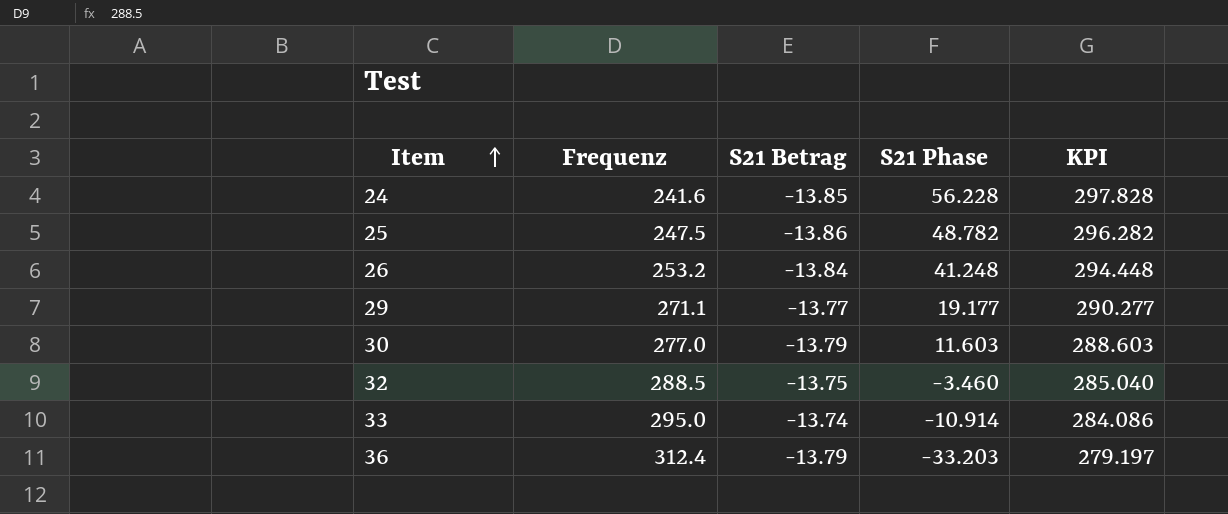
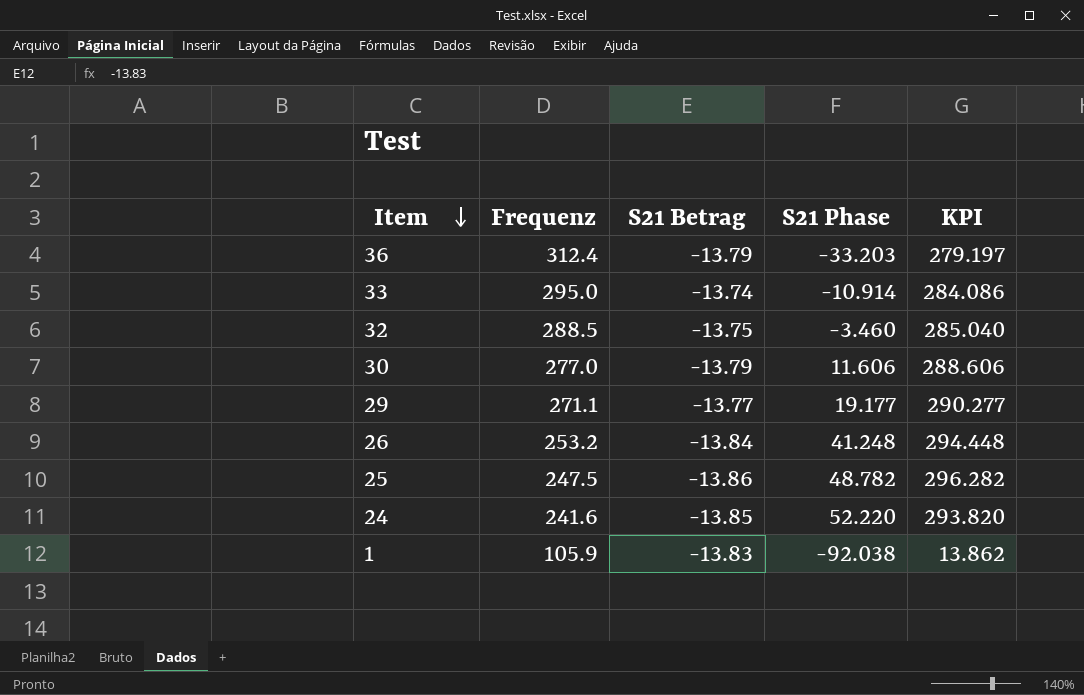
row order: Item ascending -> Item descending
30 | S21 Phase: 11.603 -> 11.606
30 | KPI: 288.603 -> 288.606
24 | S21 Phase: 56.228 -> 52.220
24 | KPI: 297.828 -> 293.820
row 1: none -> 105.9 | -13.83 | -92.038 | 13.862

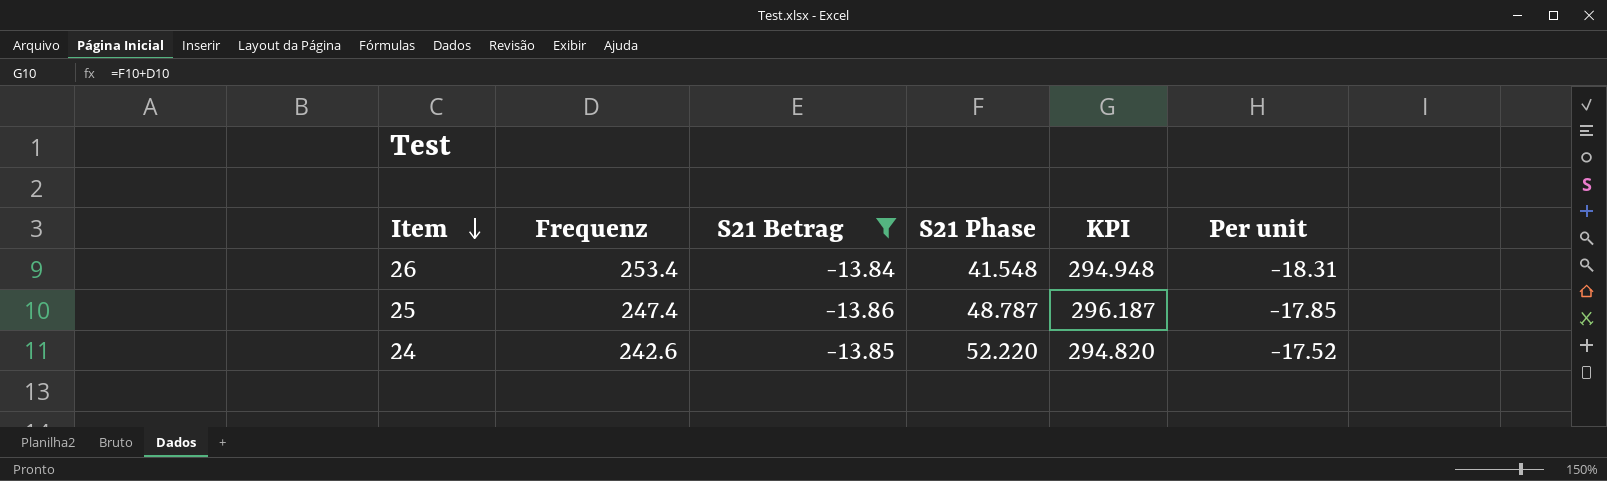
filter: none -> S21 Betrag <= -13.84
column Per unit | formula: none -> [Frequenz] / [S21 Betrag]
26 | Frequenz: 253.2 -> 253.4
26 | S21 Phase: 41.248 -> 41.548
26 | KPI: 294.448 -> 294.948
25 | Frequenz: 247.5 -> 247.4
25 | S21 Phase: 48.782 -> 48.787
25 | KPI: 296.282 -> 296.187
24 | Frequenz: 241.6 -> 242.6
24 | KPI: 293.820 -> 294.820

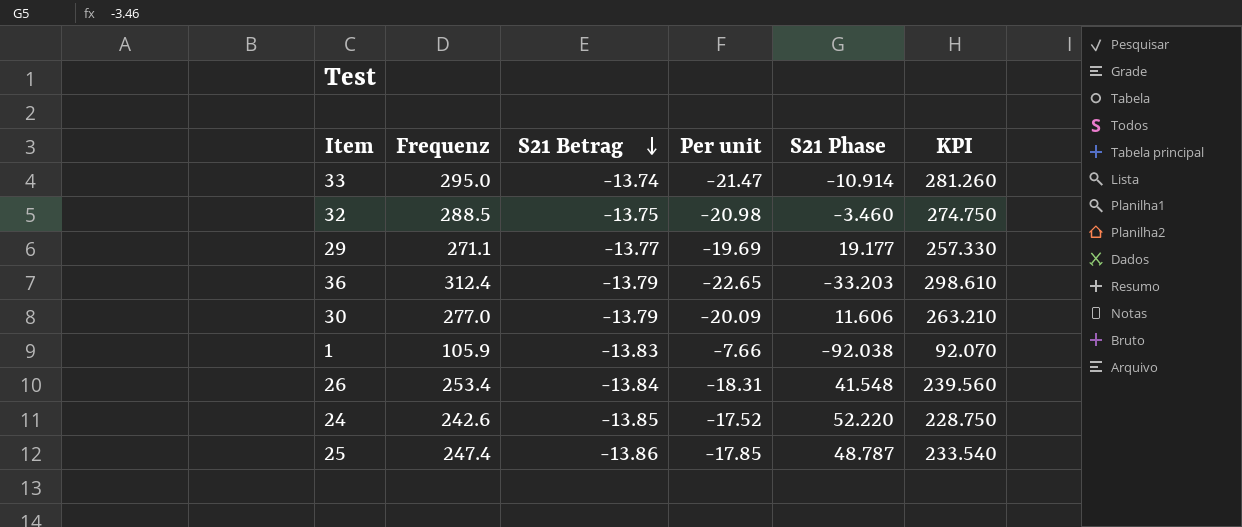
filter: S21 Betrag <= -13.84 -> none
row order: Item descending -> S21 Betrag descending
column Per unit | position: 6 -> 4
column KPI | formula: [Frequenz] + [S21 Phase] -> [Frequenz] + [S21 Betrag]

